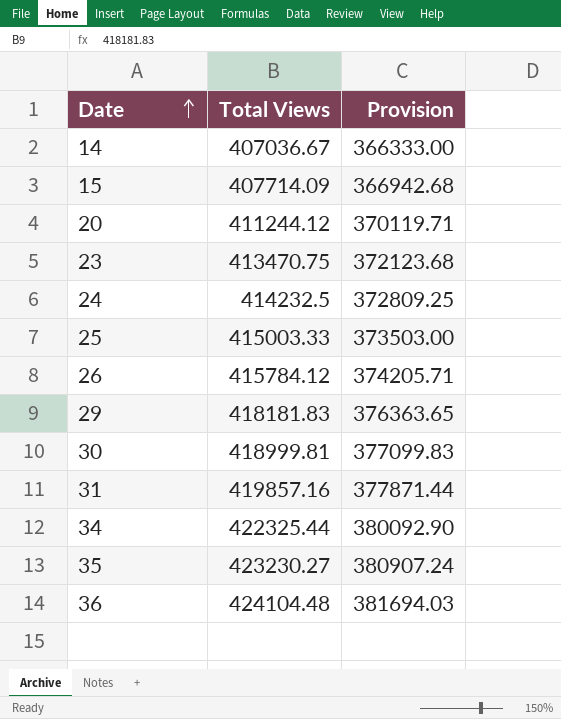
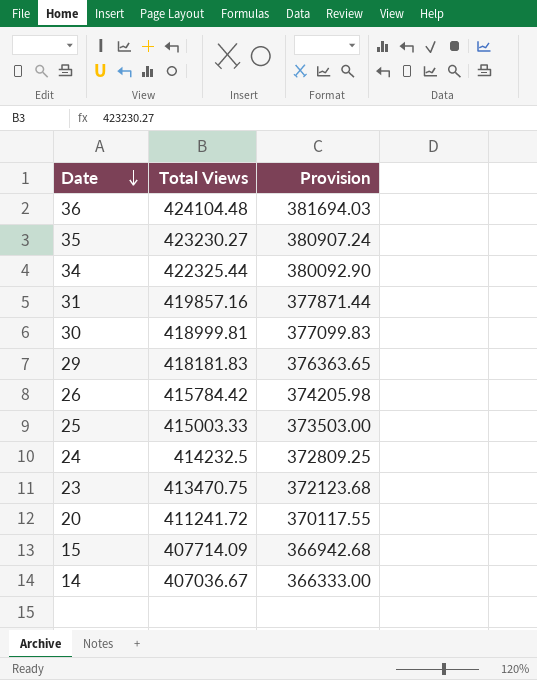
row order: Date ascending -> Date descending
26 | Total Views: 415784.12 -> 415784.42
26 | Provision: 374205.71 -> 374205.98
20 | Total Views: 411244.12 -> 411241.72
20 | Provision: 370119.71 -> 370117.55

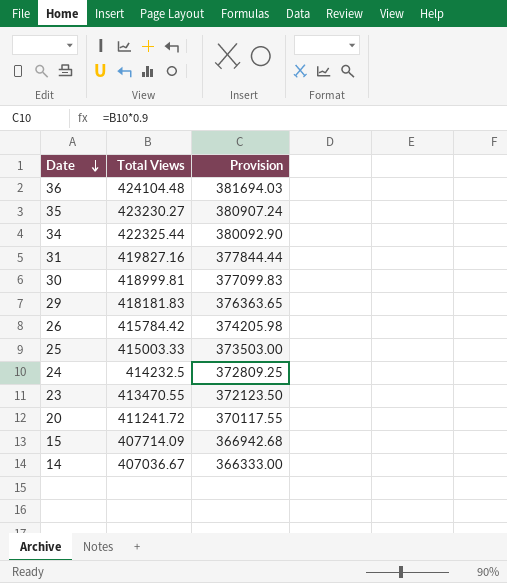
31 | Total Views: 419857.16 -> 419827.16
31 | Provision: 377871.44 -> 377844.44
23 | Total Views: 413470.75 -> 413470.55
23 | Provision: 372123.68 -> 372123.50

